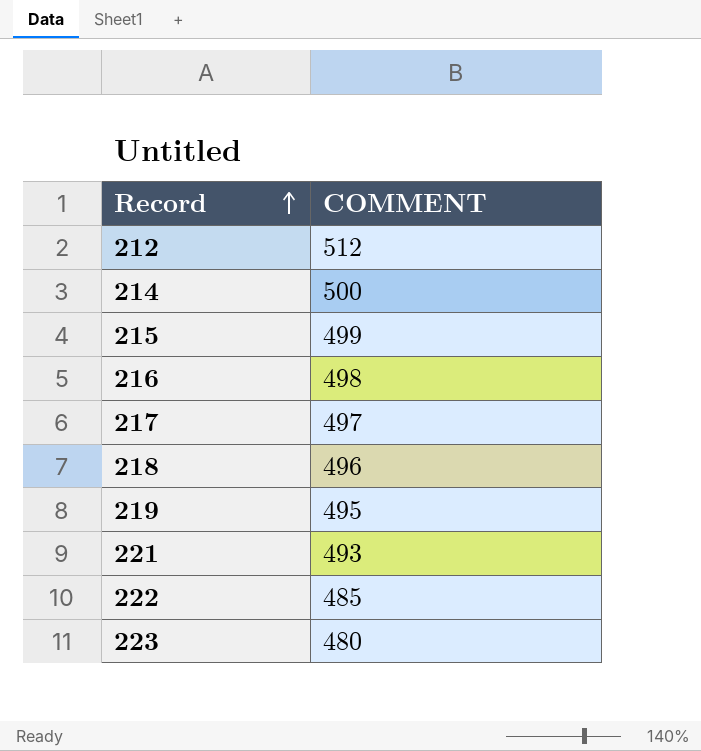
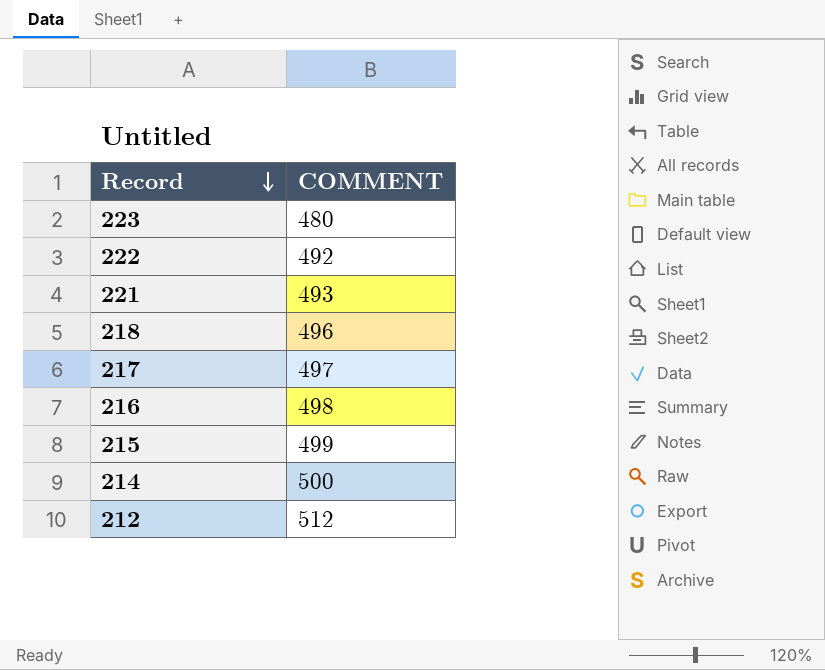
row order: Record ascending -> Record descending
row 219: 495 -> none
222 | COMMENT: 485 -> 492

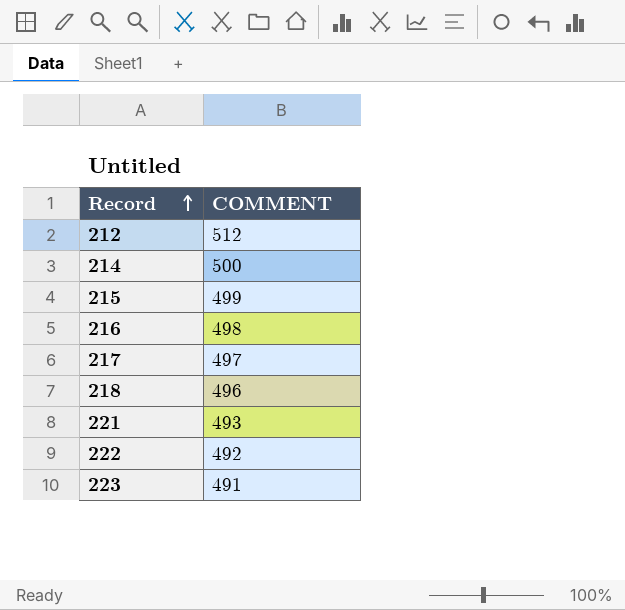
row order: Record descending -> Record ascending
223 | COMMENT: 480 -> 491

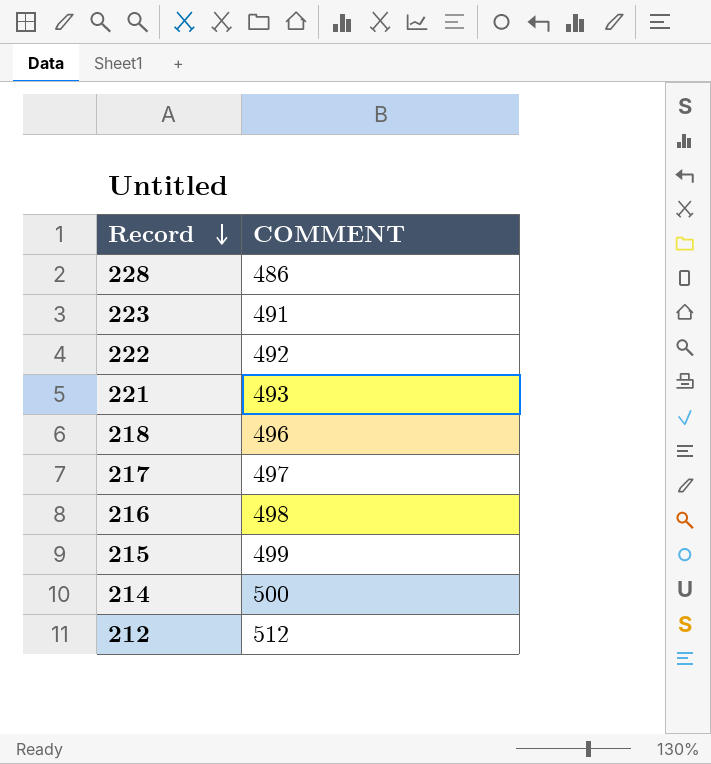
row order: Record ascending -> Record descending
row 228: none -> 486

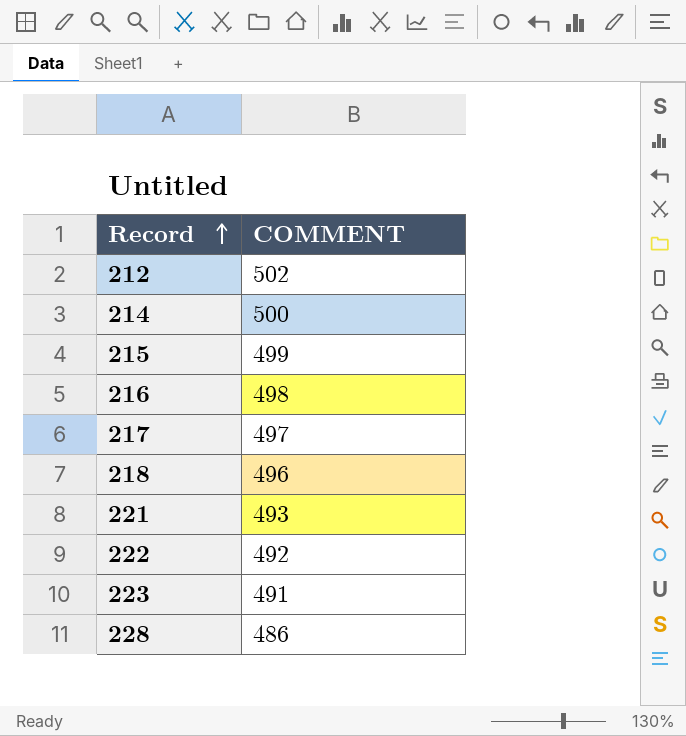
row order: Record descending -> Record ascending
212 | COMMENT: 512 -> 502

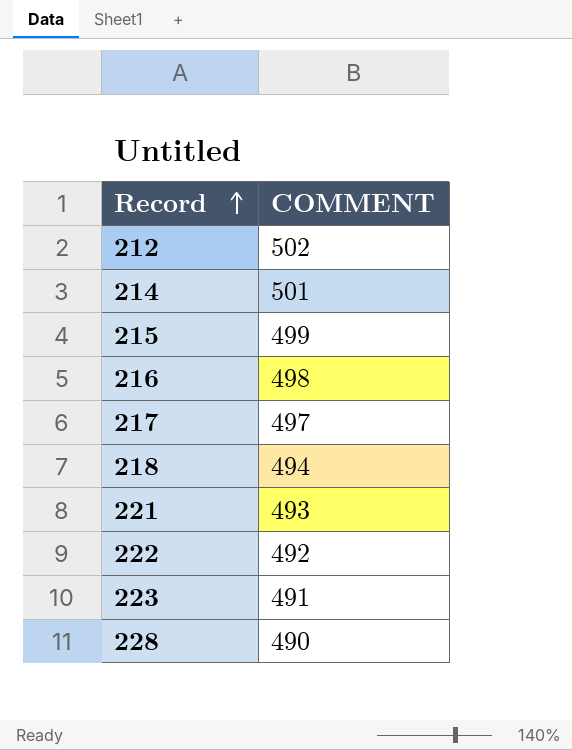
214 | COMMENT: 500 -> 501
218 | COMMENT: 496 -> 494
228 | COMMENT: 486 -> 490

